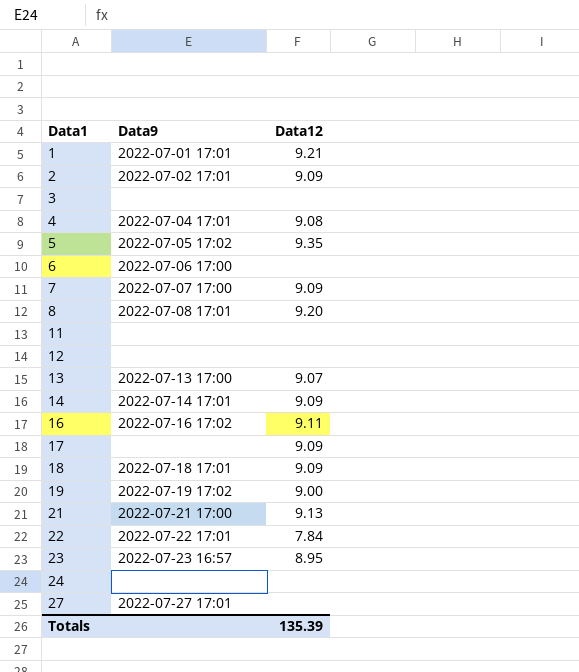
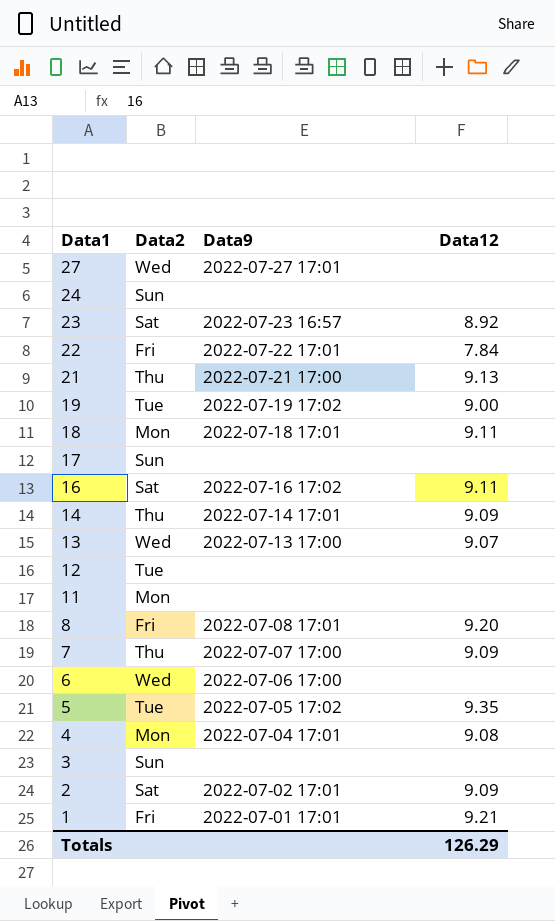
row order: Data1 ascending -> Data1 descending
column Data2 | position: none -> 2
23 | Data12: 8.95 -> 8.92
18 | Data12: 9.09 -> 9.11
17 | Data12: 9.09 -> none
Totals | Data12: 135.39 -> 126.29

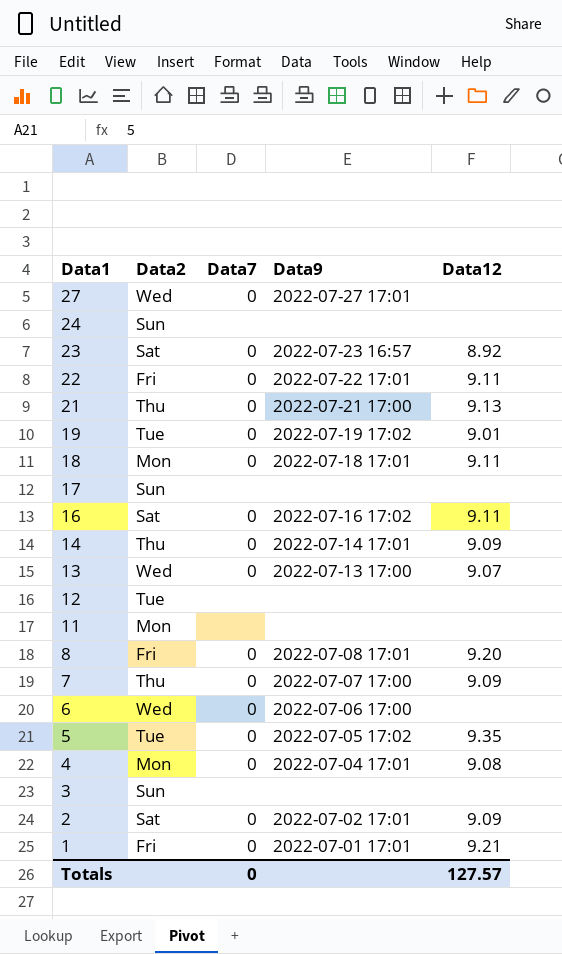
column Data7 | position: none -> 3
22 | Data12: 7.84 -> 9.11
19 | Data12: 9.00 -> 9.01
Totals | Data12: 126.29 -> 127.57

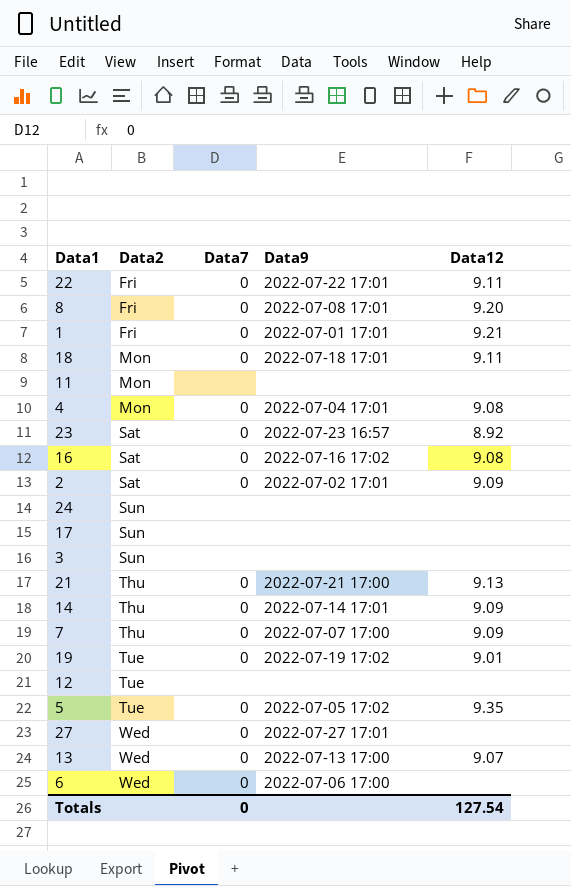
row order: Data1 descending -> Data2 ascending
16 | Data12: 9.11 -> 9.08
Totals | Data12: 127.57 -> 127.54

